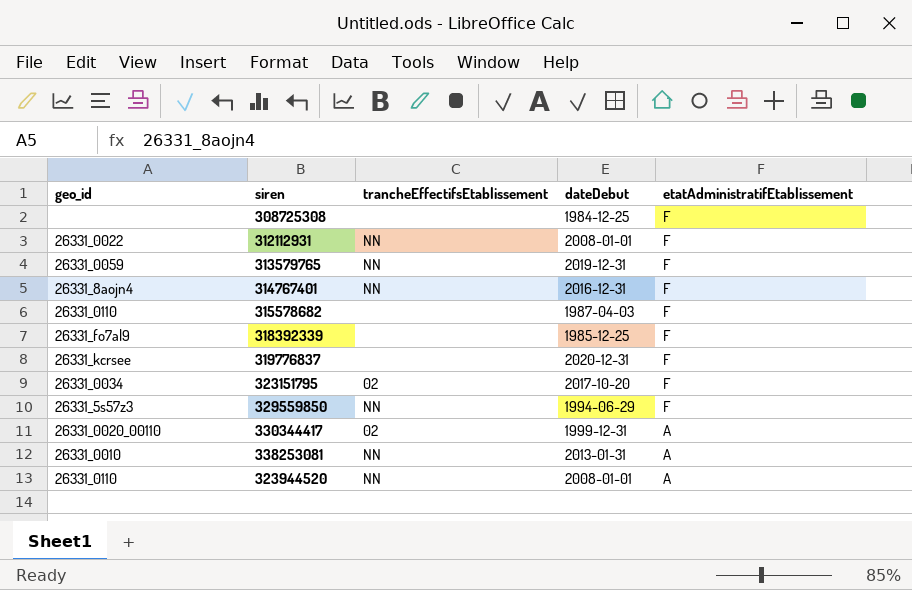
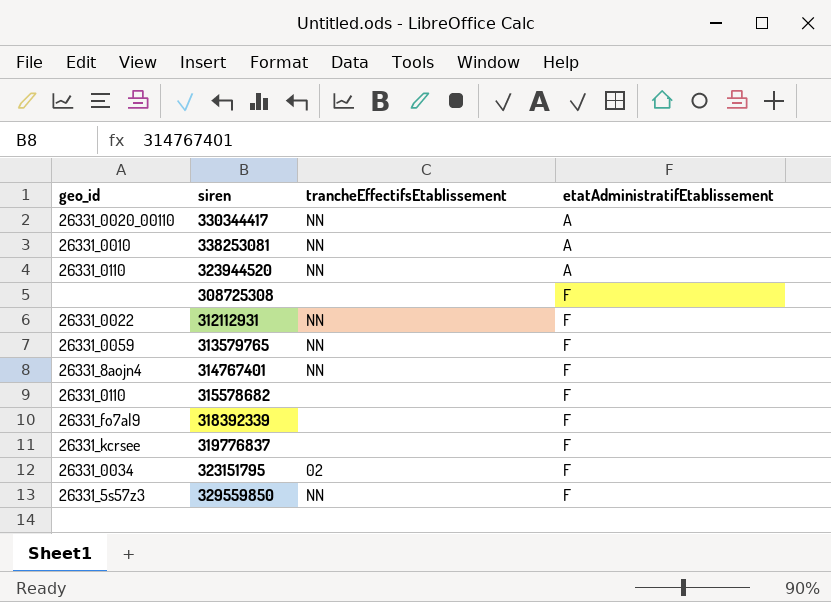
row order: etatAdministratifEtablissement descending -> etatAdministratifEtablissement ascending
column dateDebut | position: 4 -> none
330344417 | trancheEffectifsEtablissement: 02 -> NN

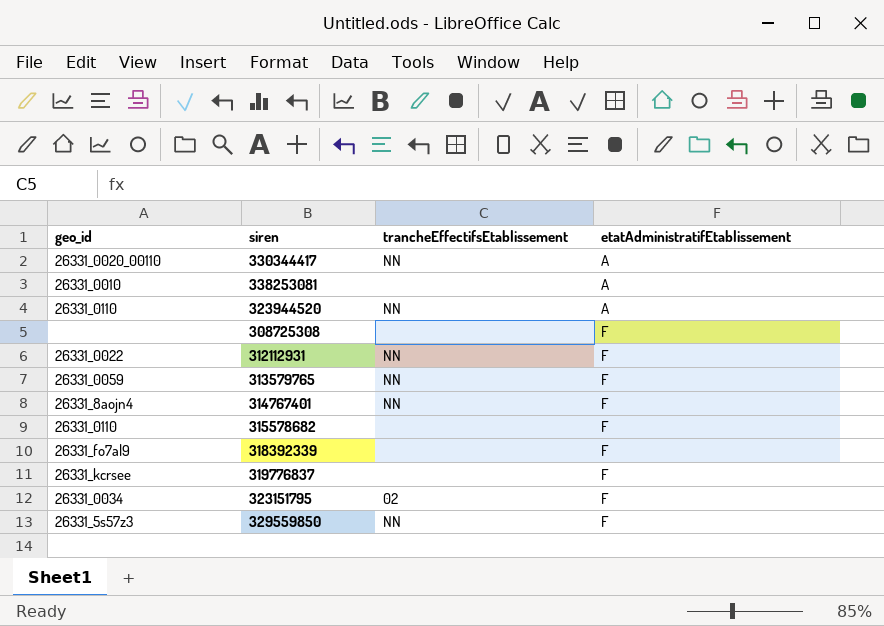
338253081 | trancheEffectifsEtablissement: NN -> none

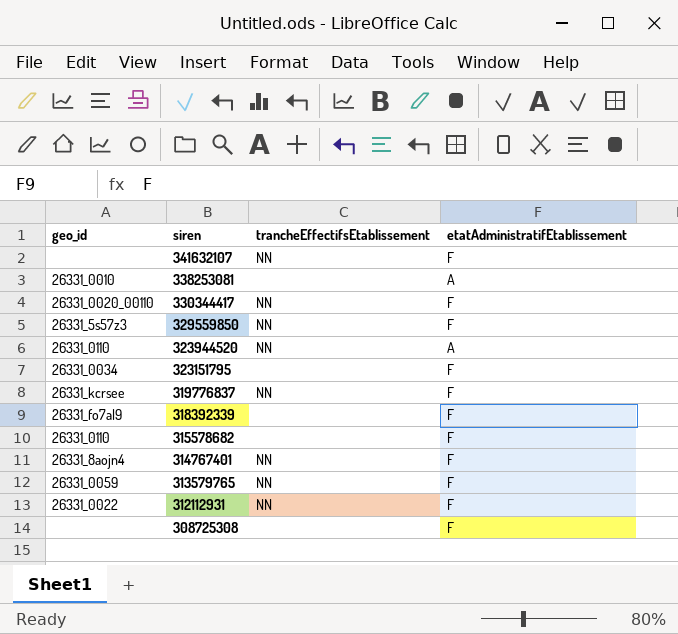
row order: etatAdministratifEtablissement ascending -> siren descending
row 341632107: none -> none | NN | F
330344417 | etatAdministratifEtablissement: A -> F
323151795 | trancheEffectifsEtablissement: 02 -> none
319776837 | trancheEffectifsEtablissement: none -> NN

